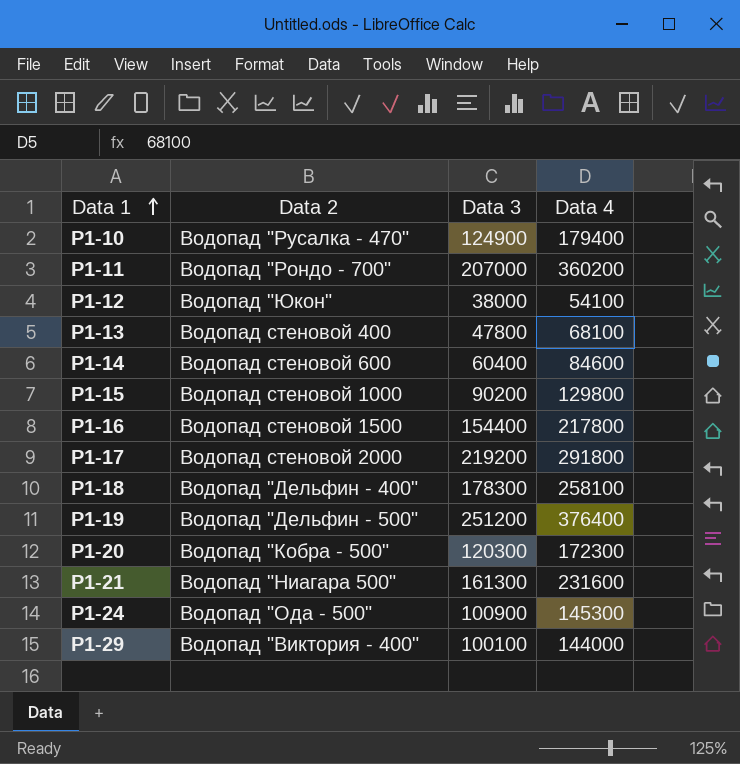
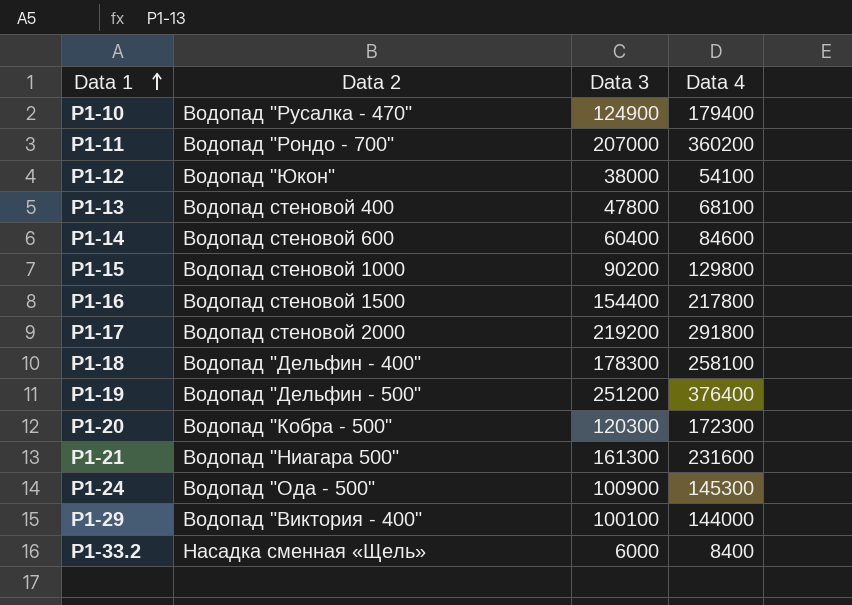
row Р1-33.2: none -> Насадка сменная «Щель» | 6000 | 8400

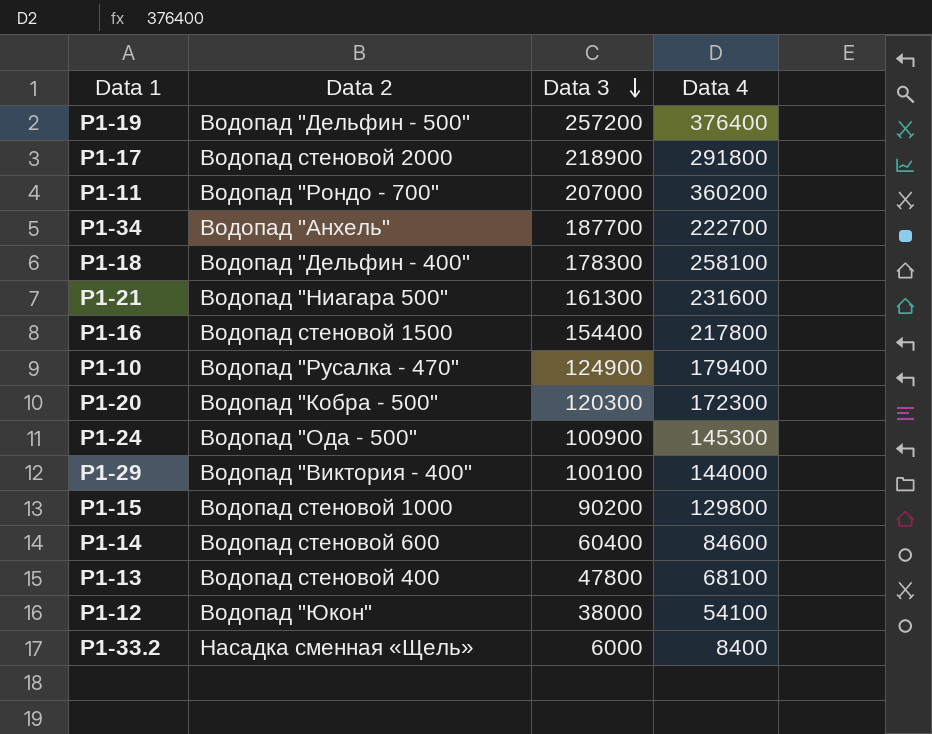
row order: Data 1 ascending -> Data 3 descending
Р1-19 | Data 3: 251200 -> 257200
Р1-17 | Data 3: 219200 -> 218900
row Р1-34: none -> Водопад "Анхель" | 187700 | 222700

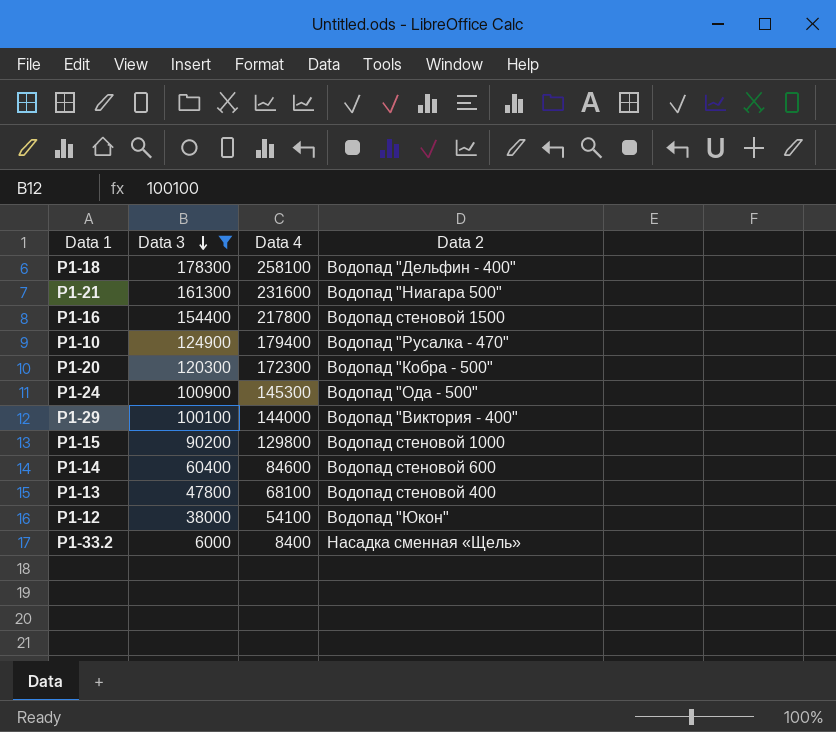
filter: none -> Data 3 <= 178300
column Data 2 | position: 2 -> 4

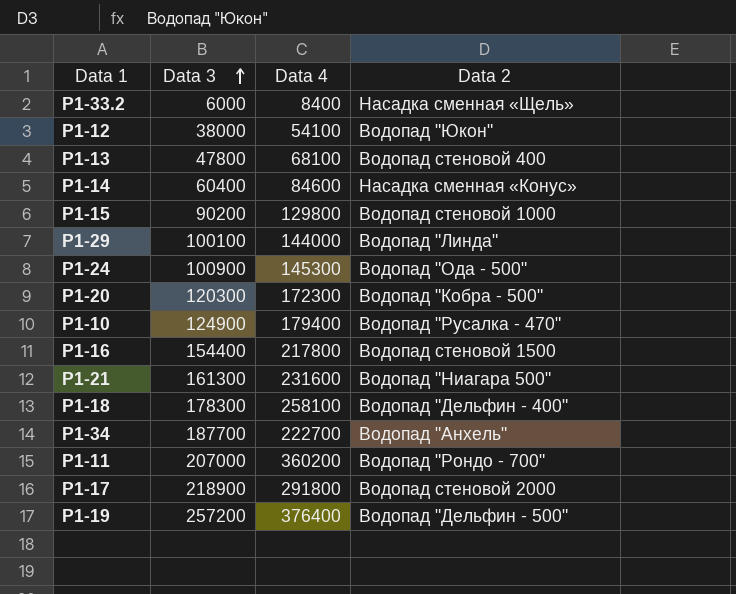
filter: Data 3 <= 178300 -> none
row order: Data 3 descending -> Data 3 ascending
Р1-14 | Data 2: Водопад стеновой 600 -> Насадка сменная «Конус»
Р1-29 | Data 2: Водопад "Виктория - 400" -> Водопад "Линда"

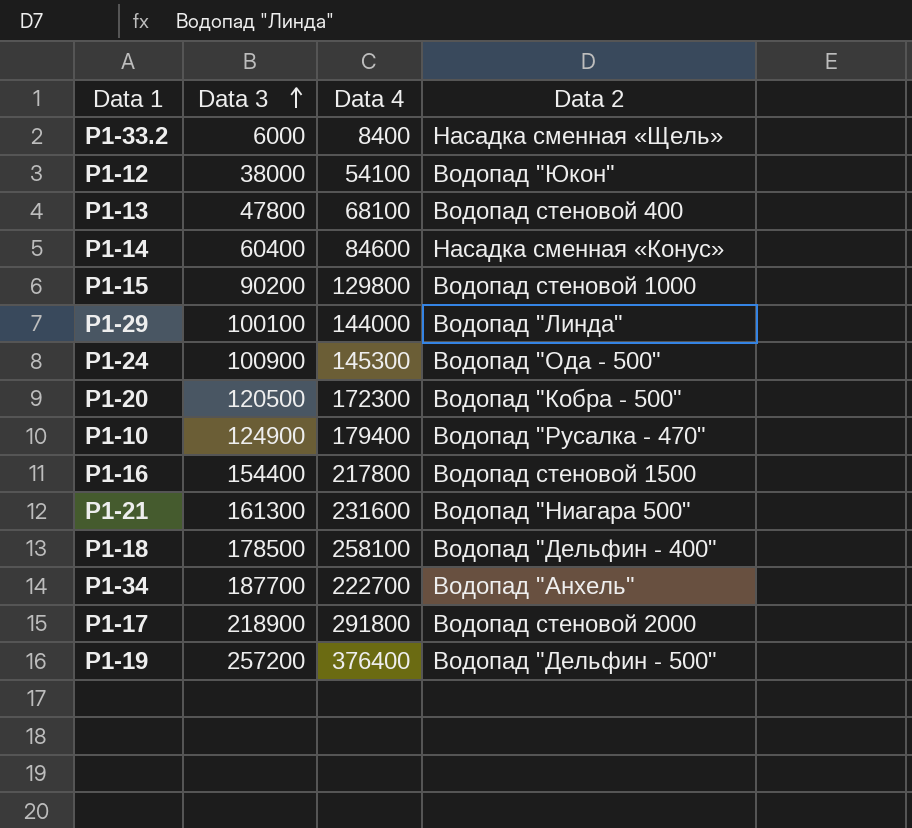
row Р1-11: 207000 | 360200 | Водопад "Рондо - 700" -> none
Р1-20 | Data 3: 120300 -> 120500
Р1-18 | Data 3: 178300 -> 178500

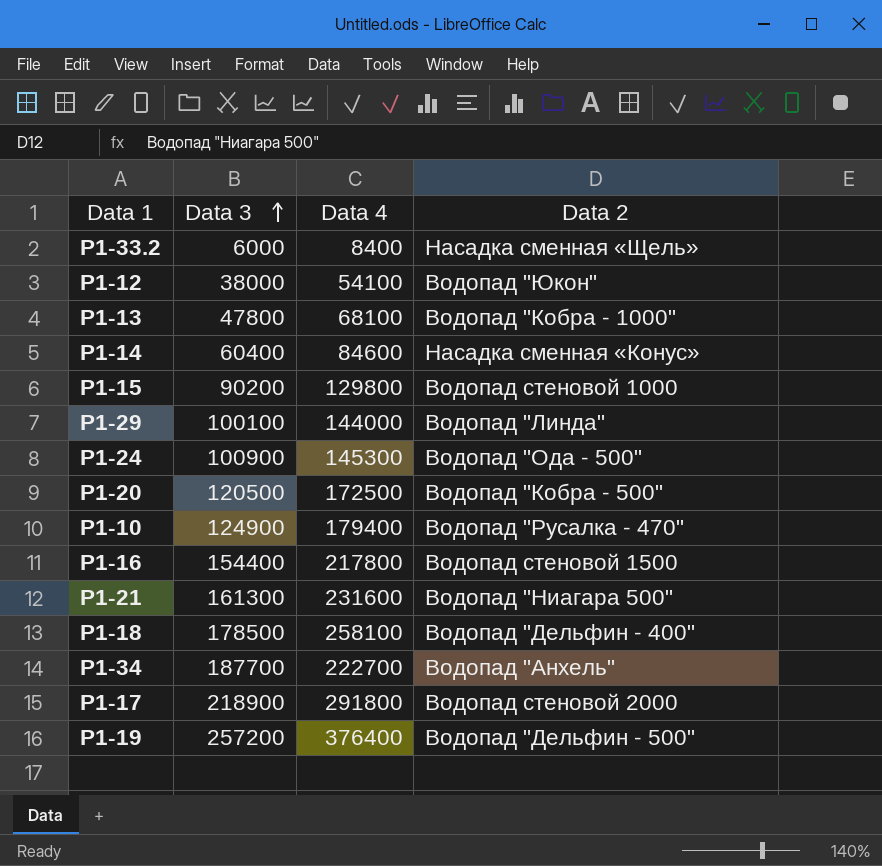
Р1-13 | Data 2: Водопад стеновой 400 -> Водопад "Кобра - 1000"
Р1-20 | Data 4: 172300 -> 172500

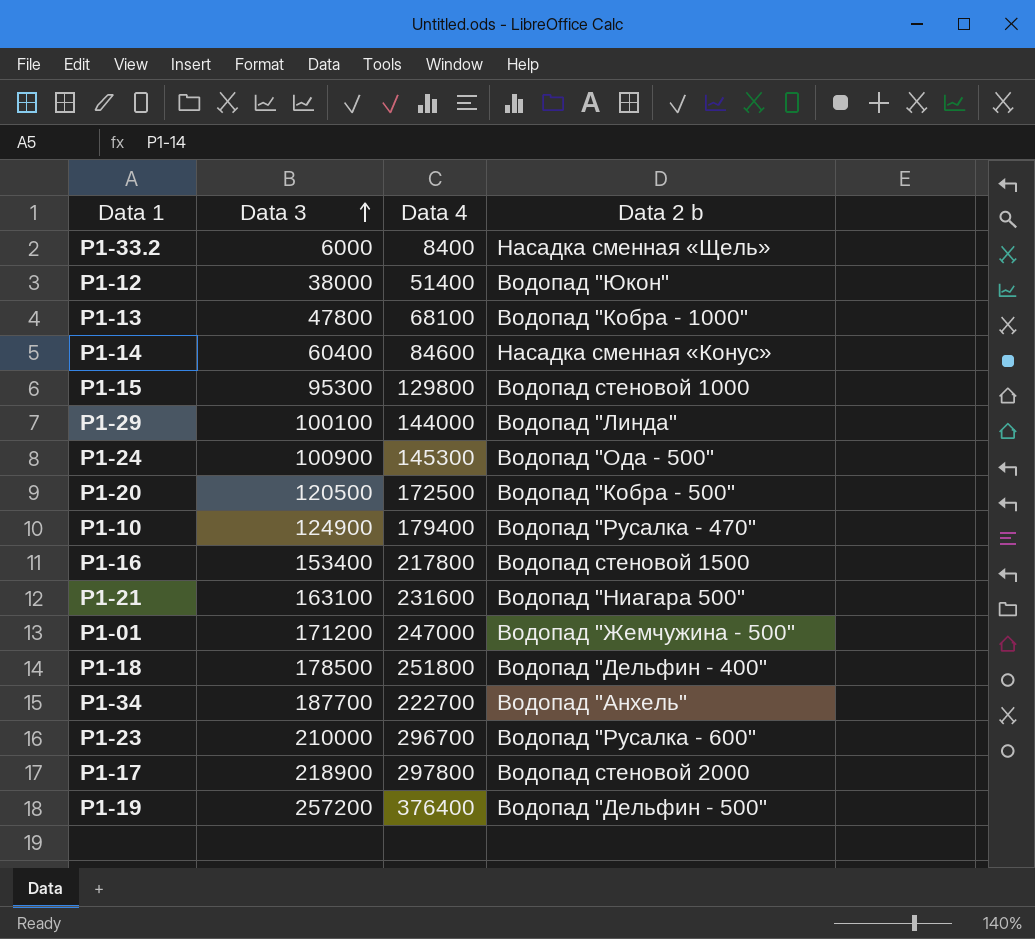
column name: Data 2 -> Data 2 b
Р1-12 | Data 4: 54100 -> 51400
Р1-15 | Data 3: 90200 -> 95300
Р1-16 | Data 3: 154400 -> 153400
Р1-21 | Data 3: 161300 -> 163100
row Р1-01: none -> 171200 | 247000 | Водопад "Жемчужина - 500"
Р1-18 | Data 4: 258100 -> 251800
row Р1-23: none -> 210000 | 296700 | Водопад "Русалка - 600"
Р1-17 | Data 4: 291800 -> 297800

